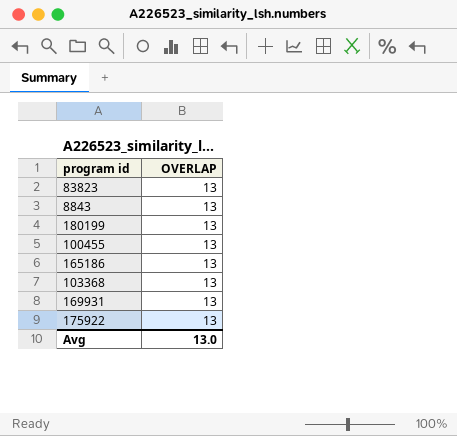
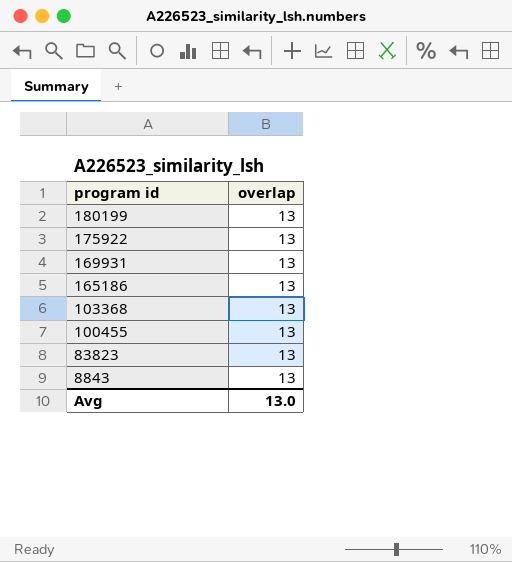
row order: none -> program id descending
column name: OVERLAP -> overlap

